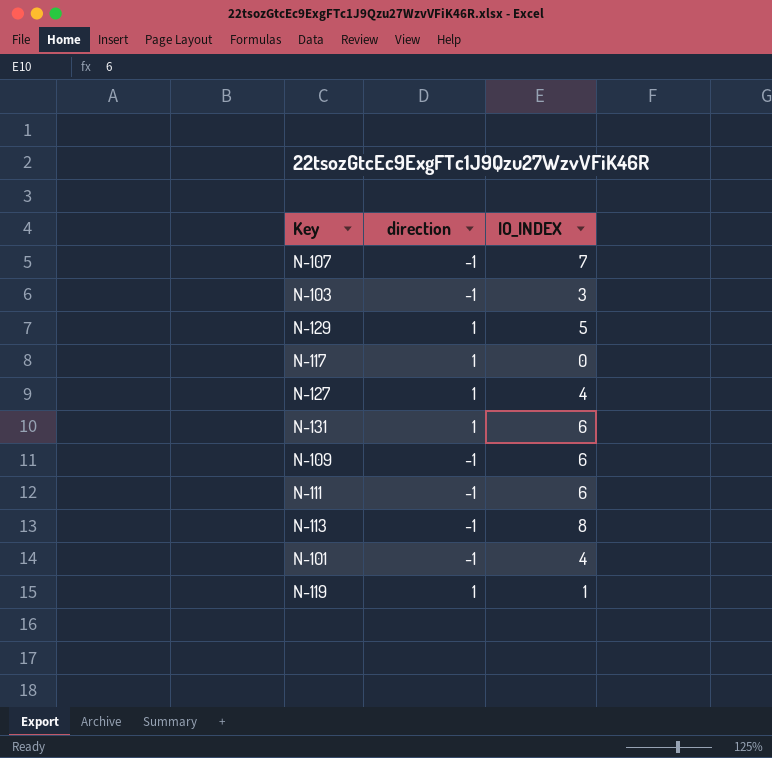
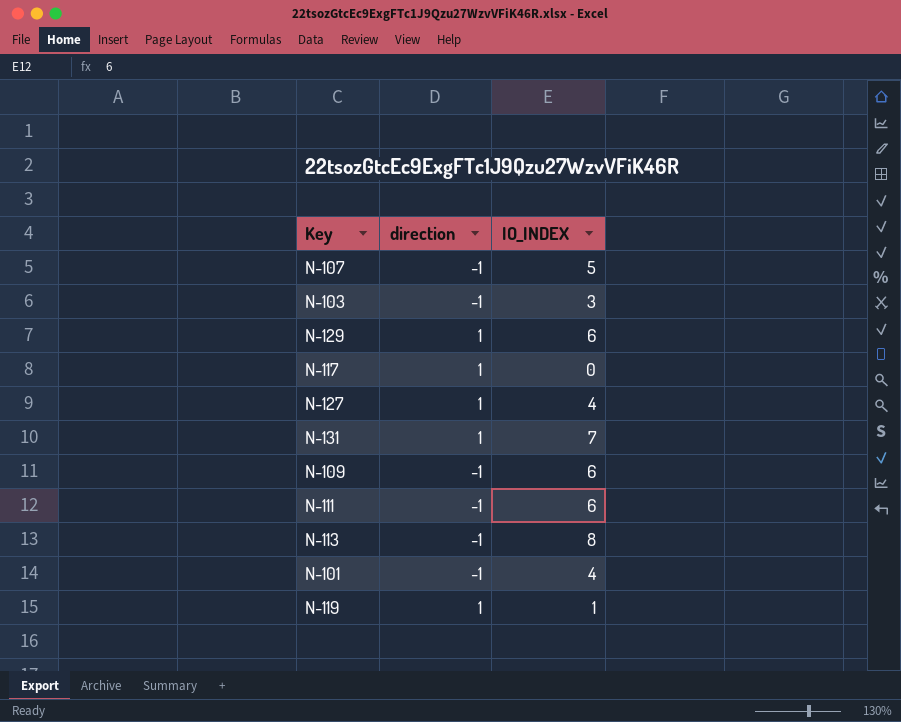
N-107 | IO_INDEX: 7 -> 5
N-129 | IO_INDEX: 5 -> 6
N-131 | IO_INDEX: 6 -> 7

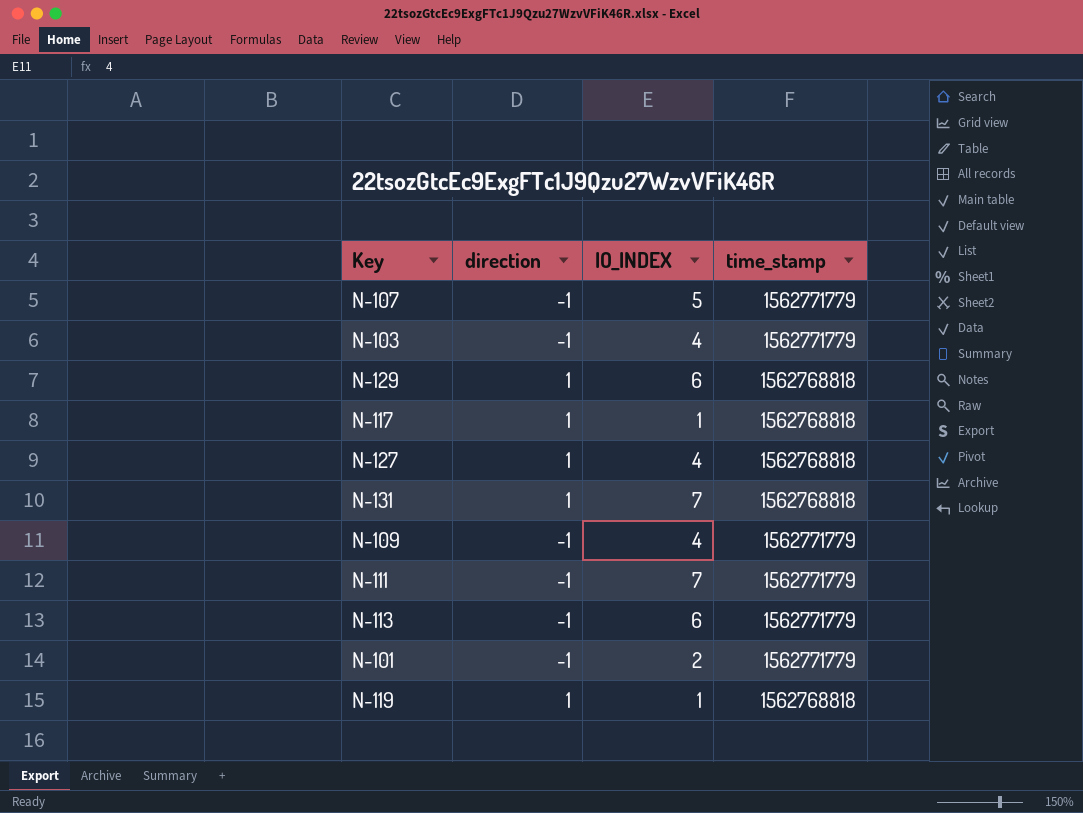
column time_stamp | position: none -> 4
N-103 | IO_INDEX: 3 -> 4
N-117 | IO_INDEX: 0 -> 1
N-109 | IO_INDEX: 6 -> 4
N-111 | IO_INDEX: 6 -> 7
N-113 | IO_INDEX: 8 -> 6
N-101 | IO_INDEX: 4 -> 2

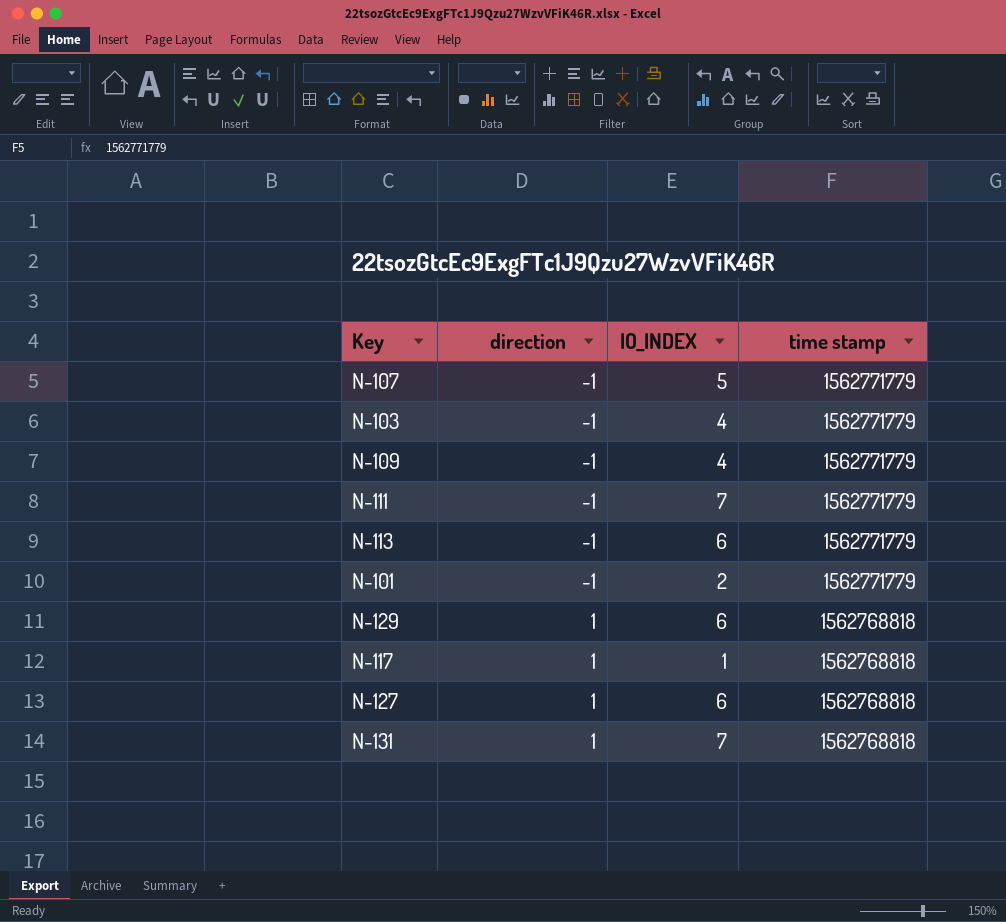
row order: none -> direction ascending
column name: time_stamp -> time stamp
row N-119: 1 | 1 | 1562768818 -> none
N-127 | IO_INDEX: 4 -> 6

